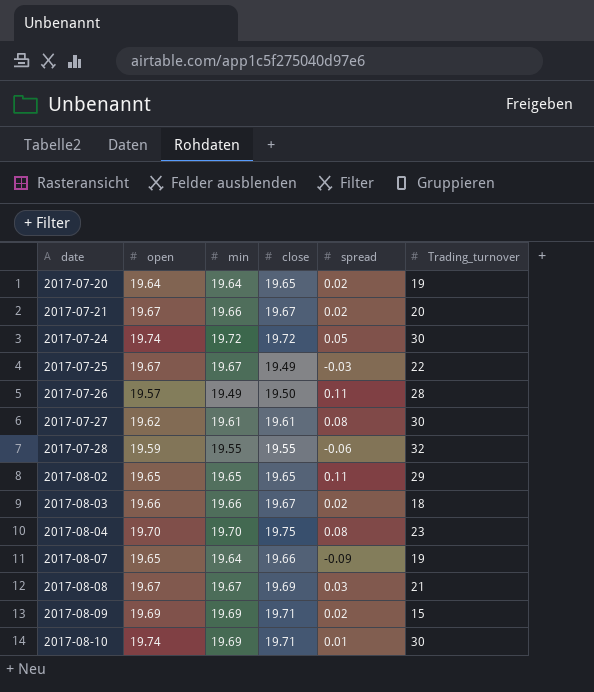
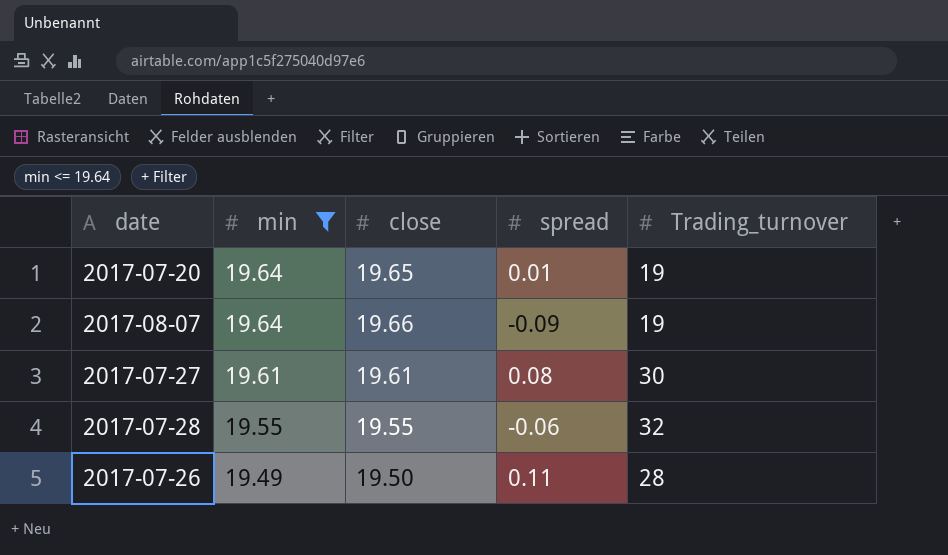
filter: none -> min <= 19.64
row order: date ascending -> min descending
column open | position: 2 -> none
2017-07-20 | spread: 0.02 -> 0.01

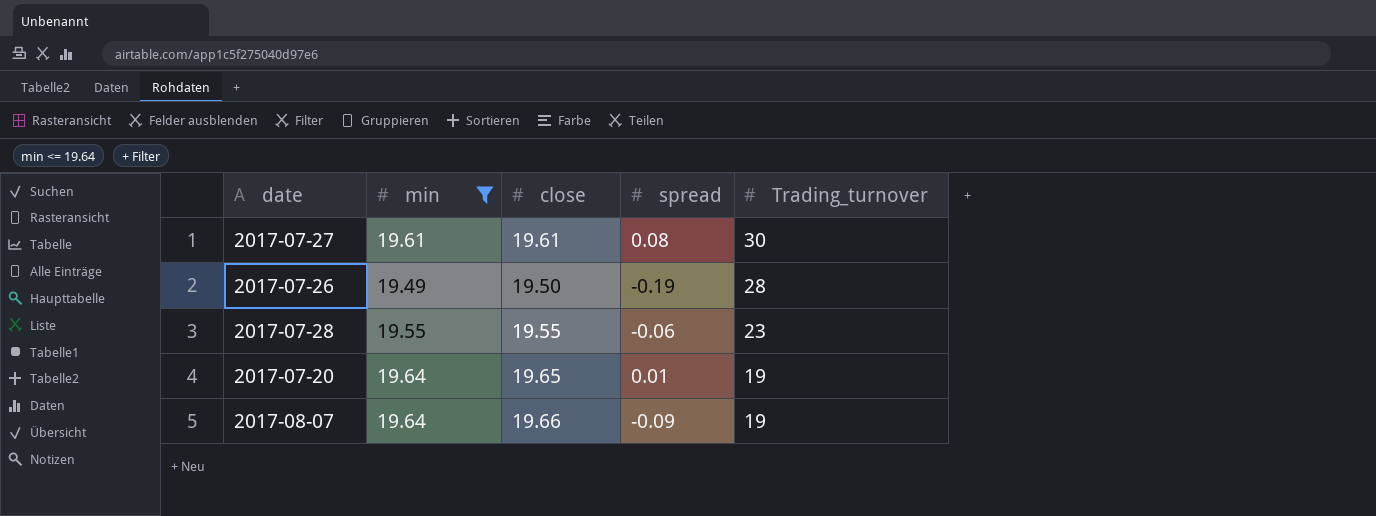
row order: min descending -> Trading_turnover descending
2017-07-26 | spread: 0.11 -> -0.19
2017-07-28 | Trading_turnover: 32 -> 23

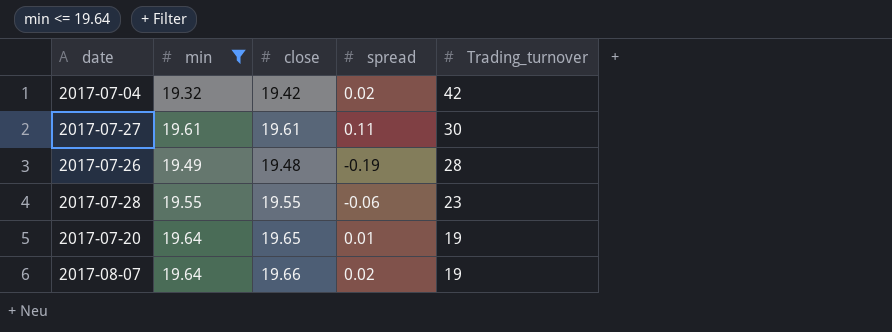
row 2017-07-04: none -> 19.32 | 19.42 | 0.02 | 42
2017-07-27 | spread: 0.08 -> 0.11
2017-07-26 | close: 19.50 -> 19.48
2017-08-07 | spread: -0.09 -> 0.02

